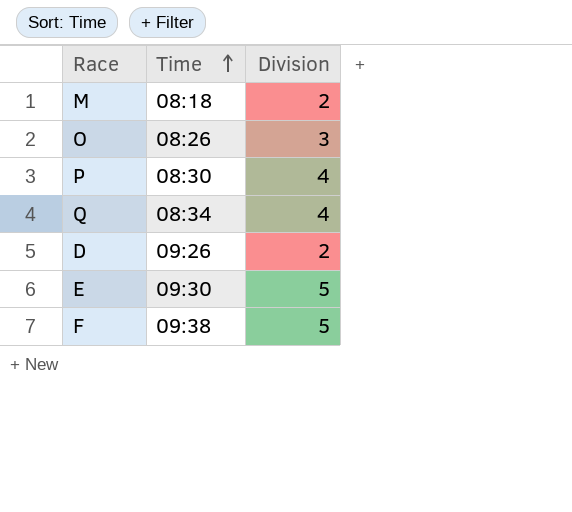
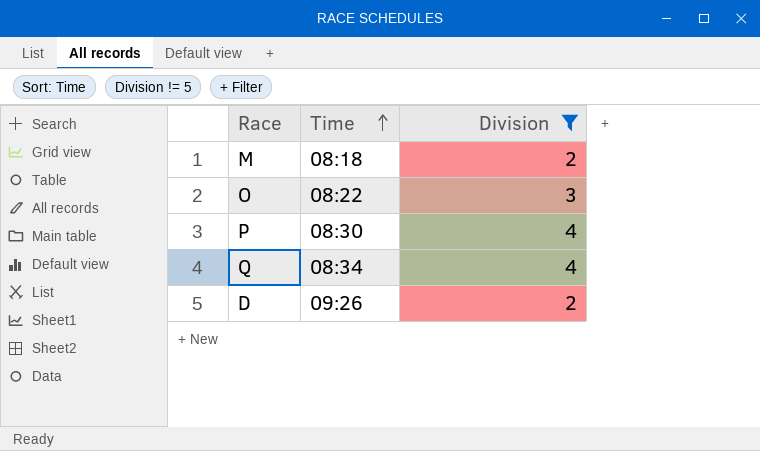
filter: none -> Division != 5
O | Time: 08:26 -> 08:22

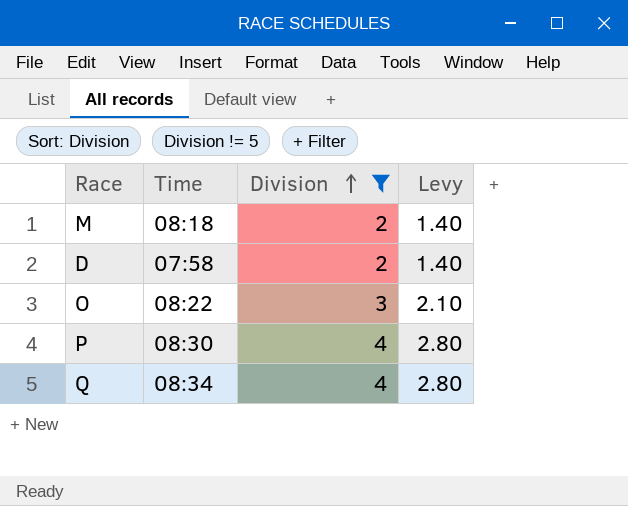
row order: Time ascending -> Division ascending
column Levy | formula: none -> [Division] * 0.7
D | Time: 09:26 -> 07:58

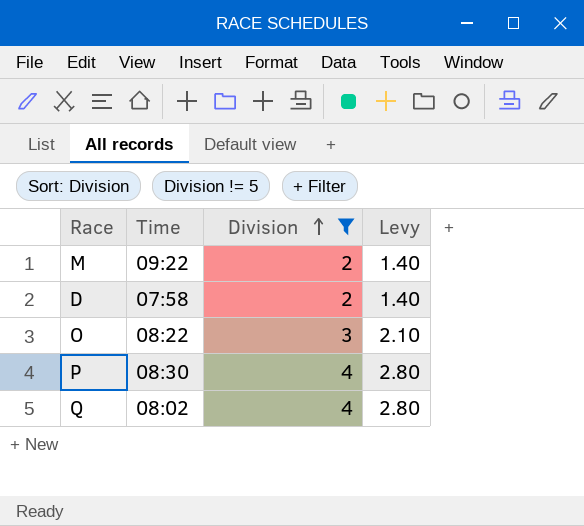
M | Time: 08:18 -> 09:22
Q | Time: 08:34 -> 08:02

